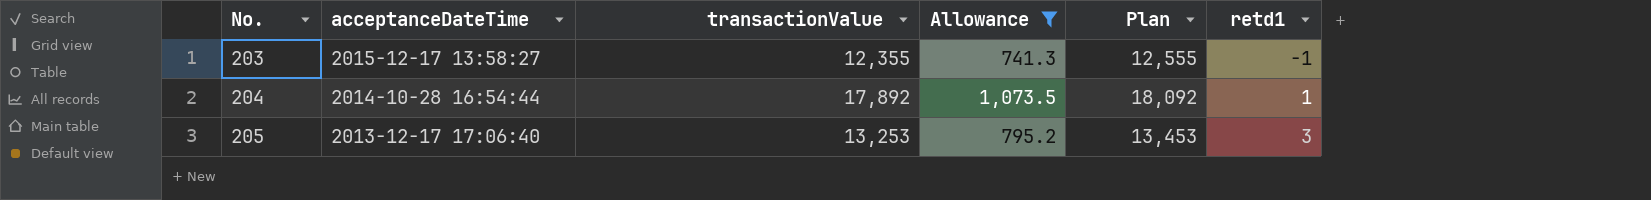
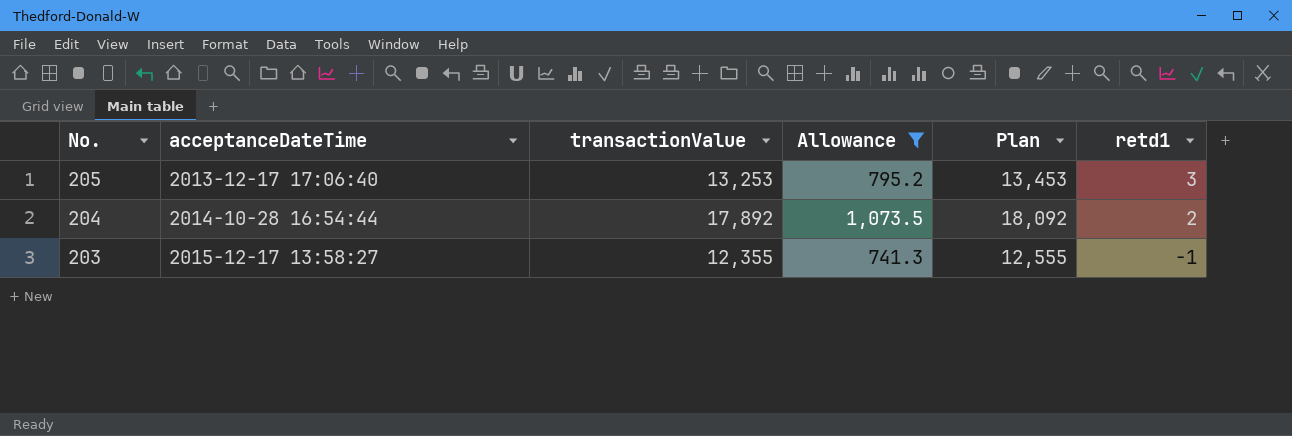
row order: No. ascending -> No. descending
204 | retd1: 1 -> 2

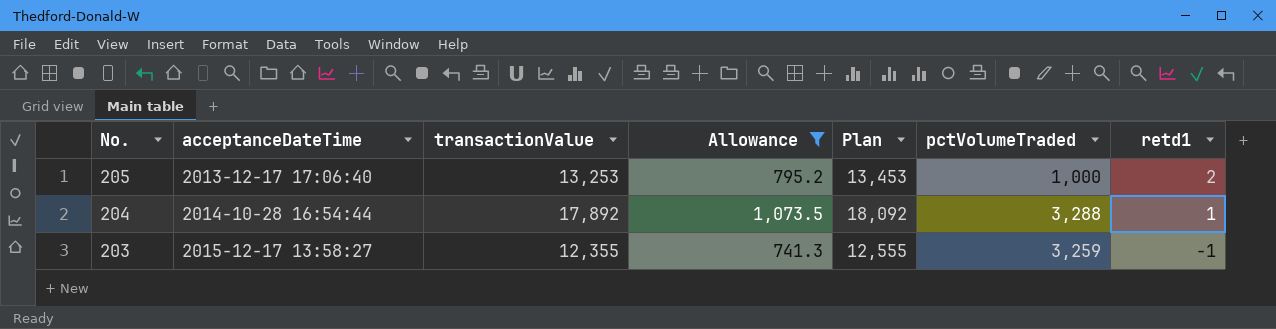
column pctVolumeTraded | position: none -> 6
205 | retd1: 3 -> 2
204 | retd1: 2 -> 1

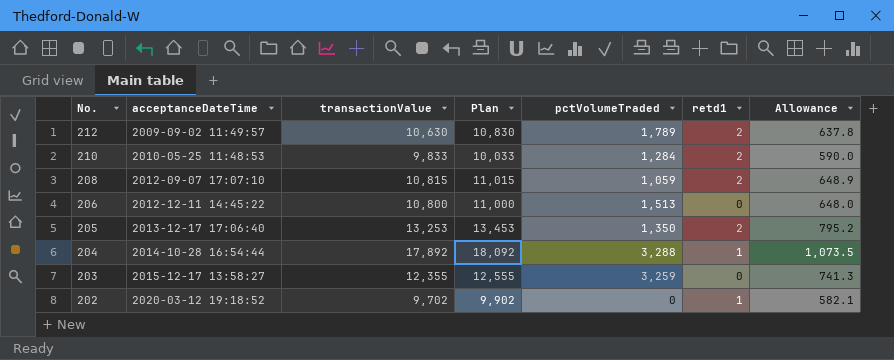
filter: Allowance >= 741.3 -> none
column Allowance | position: 4 -> 7
205 | pctVolumeTraded: 1,000 -> 1,350
203 | retd1: -1 -> 0

